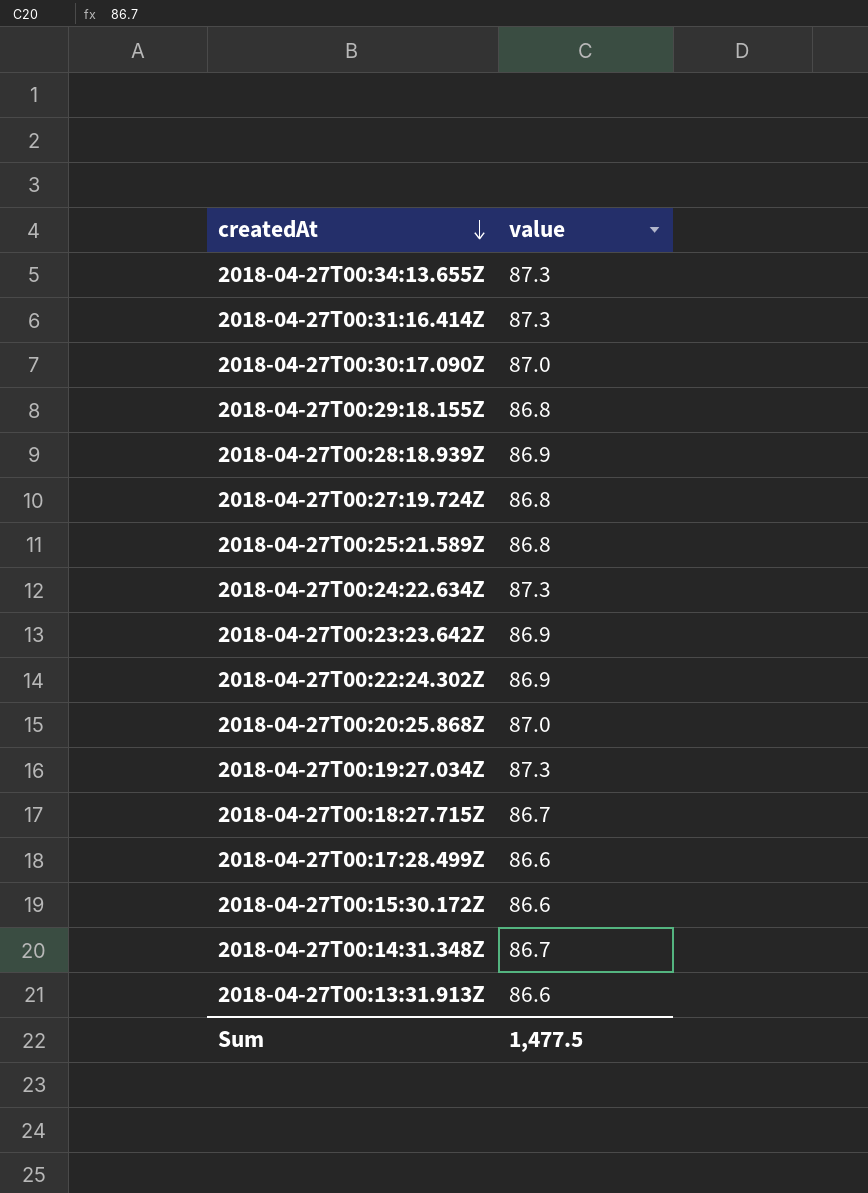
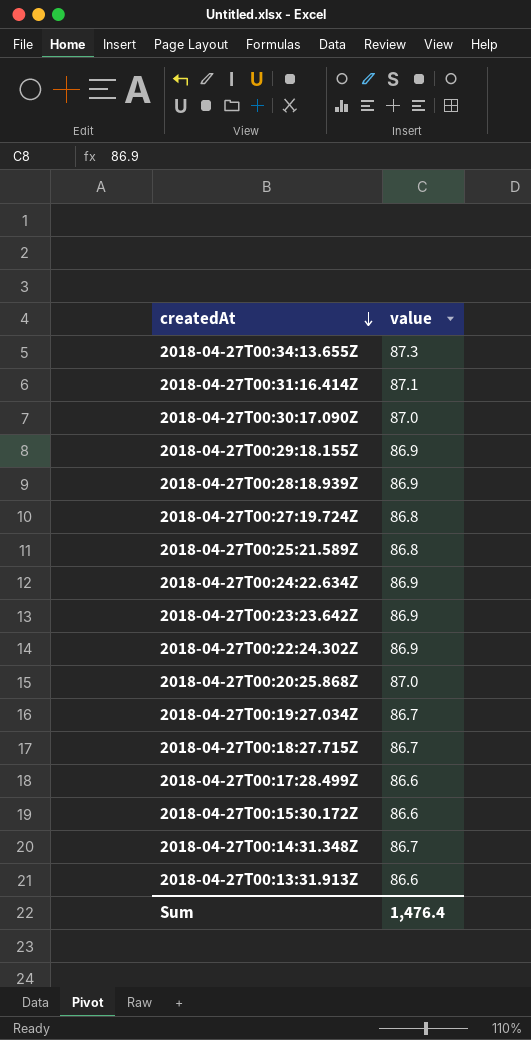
2018-04-27T00:31:16.414Z | value: 87.3 -> 87.1
2018-04-27T00:29:18.155Z | value: 86.8 -> 86.9
2018-04-27T00:24:22.634Z | value: 87.3 -> 86.9
2018-04-27T00:19:27.034Z | value: 87.3 -> 86.7
Sum | value: 1,477.5 -> 1,476.4

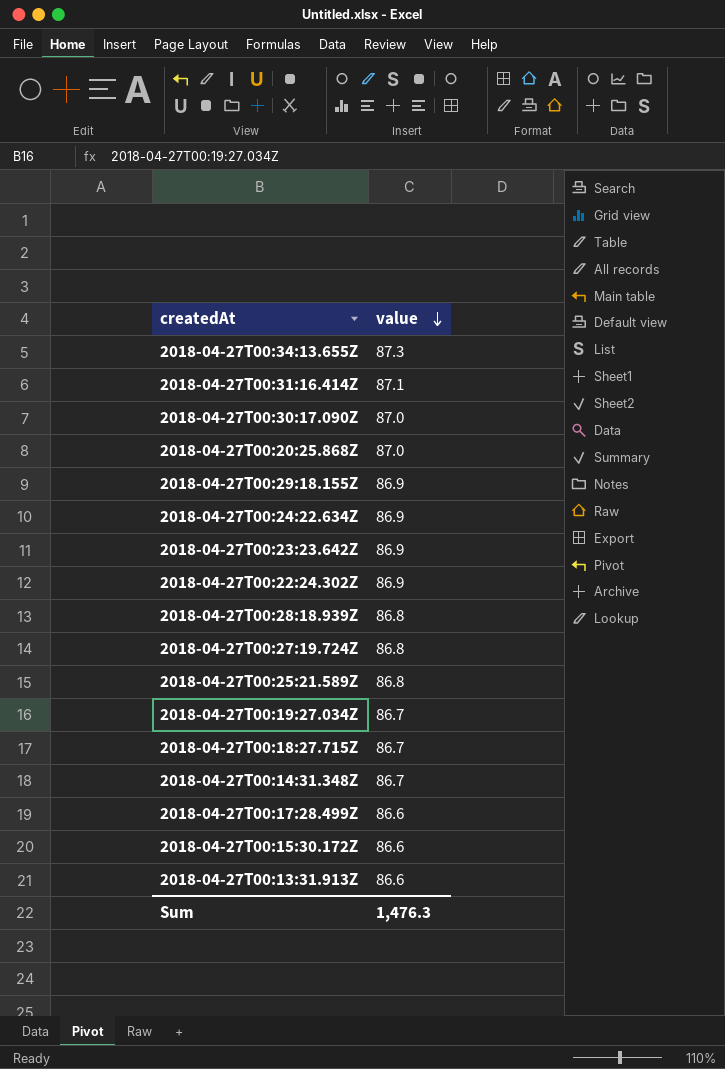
row order: createdAt descending -> value descending
2018-04-27T00:28:18.939Z | value: 86.9 -> 86.8
Sum | value: 1,476.4 -> 1,476.3

